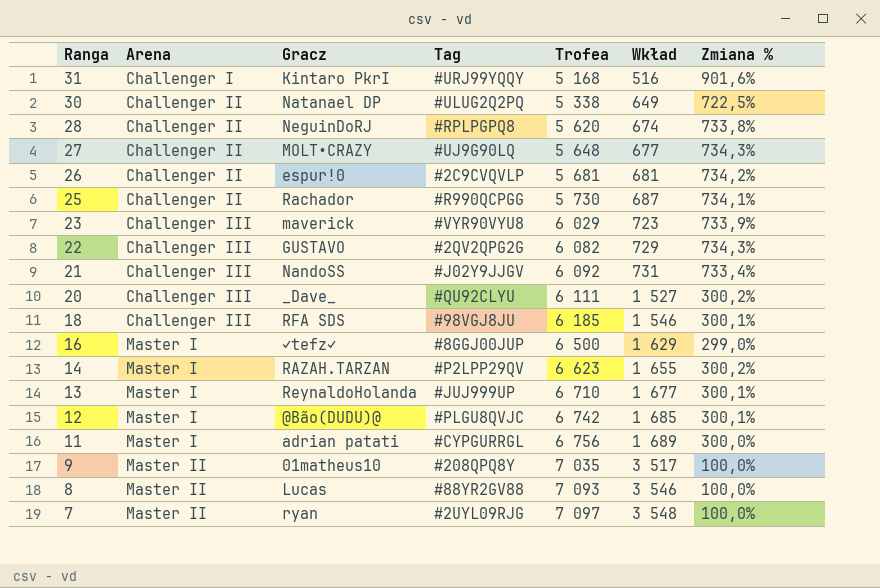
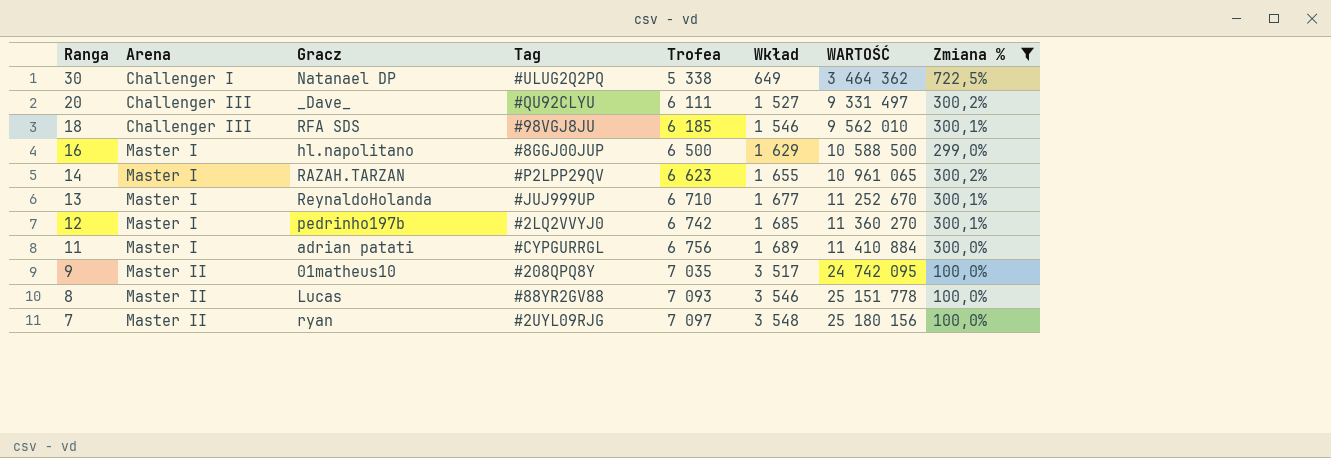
filter: none -> Zmiana % <= 722,5%
column WARTOŚĆ | formula: none -> [Trofea] * [Wkład]
30 | Arena: Challenger II -> Challenger I
16 | Gracz: ✓tefz✓ -> hl.napolitano
12 | Gracz: @Bão(DUDU)@ -> pedrinho197b
12 | Tag: #PLGU8QVJC -> #2LQ2VVYJ0

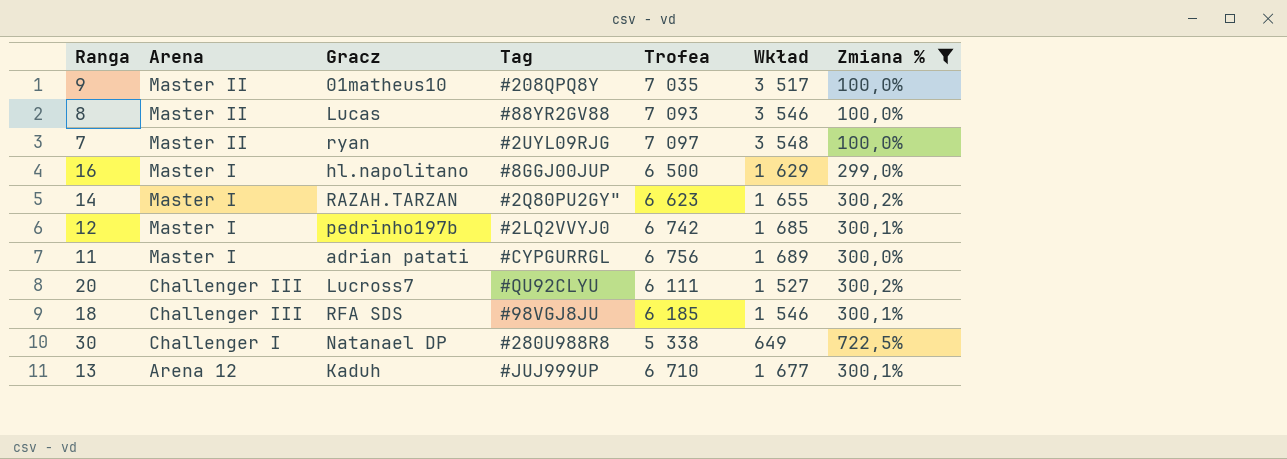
row order: Ranga descending -> Arena descending
column WARTOŚĆ | formula: [Trofea] * [Wkład] -> none
14 | Tag: #P2LPP29QV -> #2Q80PU2GY"
20 | Gracz: _Dave_ -> Lucross7
30 | Tag: #ULUG2Q2PQ -> #280U988R8
13 | Arena: Master I -> Arena 12
13 | Gracz: ReynaldoHolanda -> Kaduh

